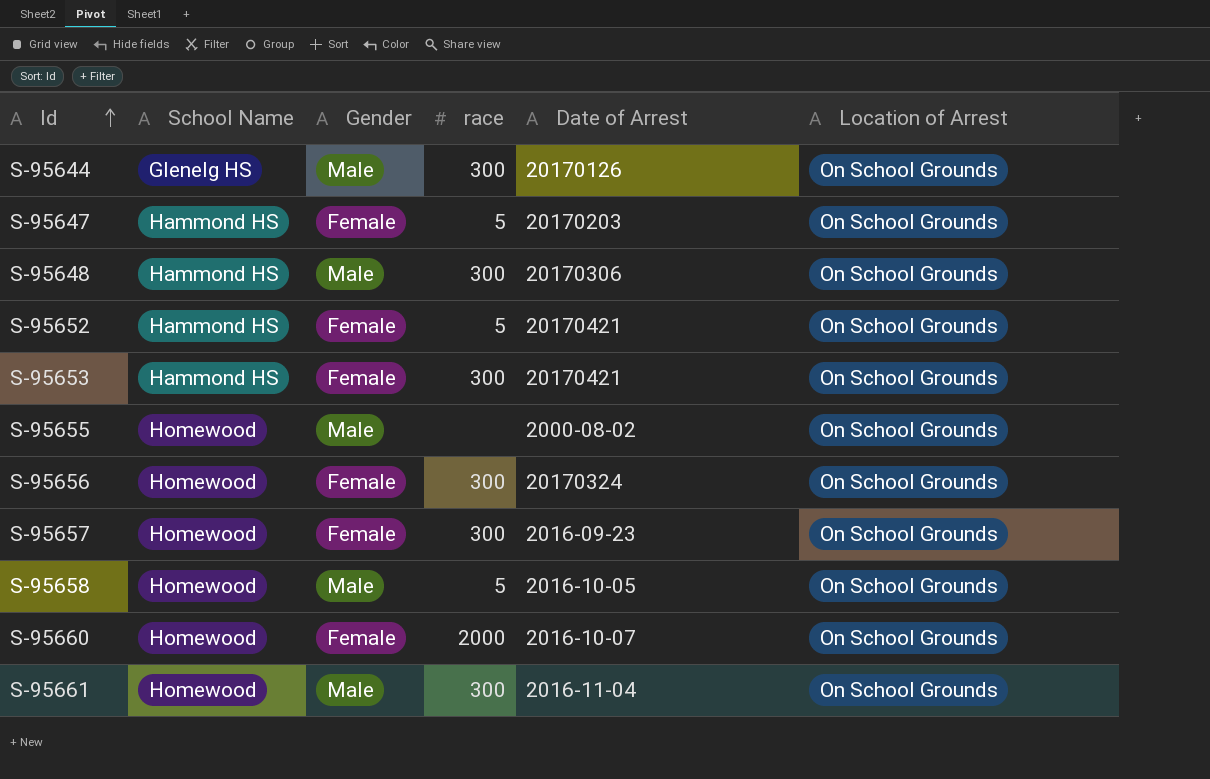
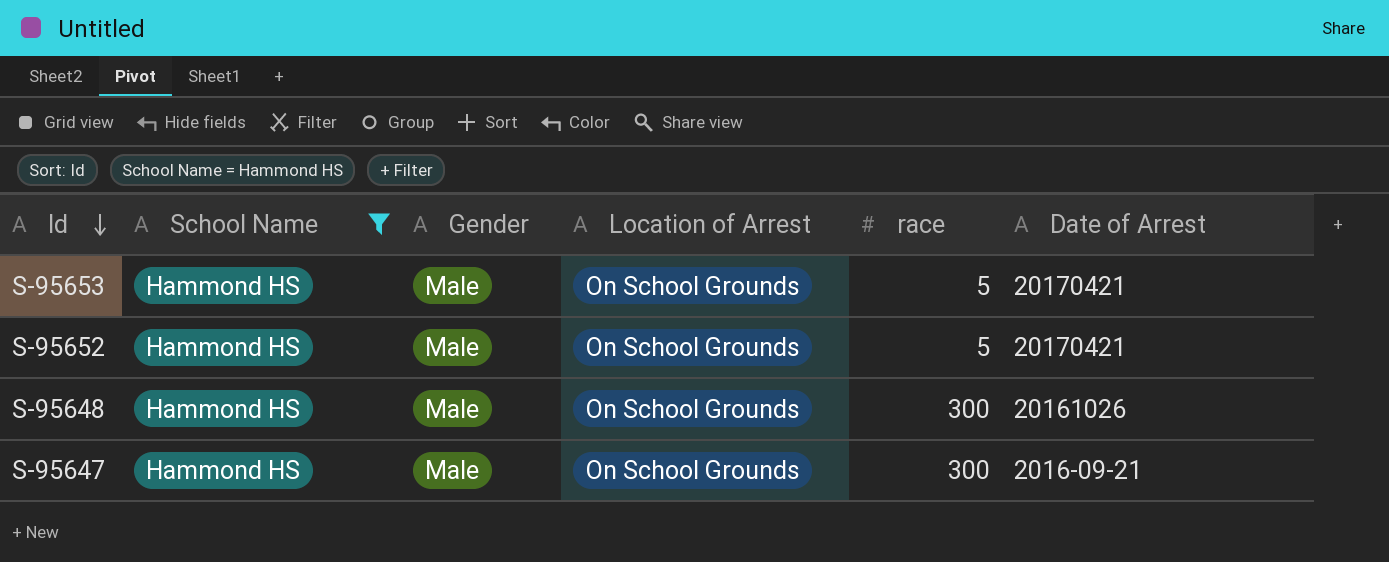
filter: none -> School Name = Hammond HS
row order: Id ascending -> Id descending
column Location of Arrest | position: 6 -> 4
S-95653 | Gender: Female -> Male
S-95653 | race: 300 -> 5
S-95652 | Gender: Female -> Male
S-95648 | Date of Arrest: 20170306 -> 20161026
S-95647 | Gender: Female -> Male
S-95647 | race: 5 -> 300
S-95647 | Date of Arrest: 20170203 -> 2016-09-21

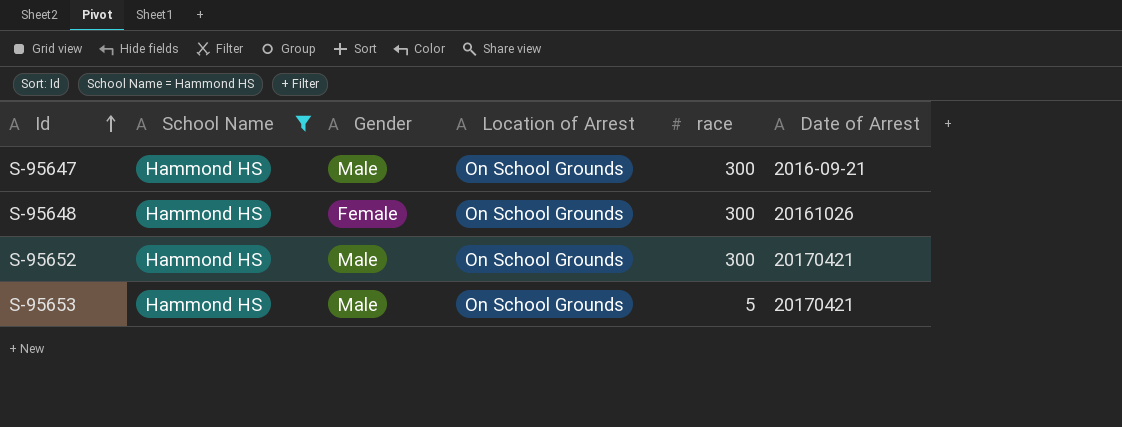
row order: Id descending -> Id ascending
S-95648 | Gender: Male -> Female
S-95652 | race: 5 -> 300

